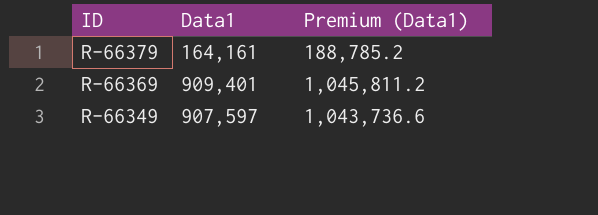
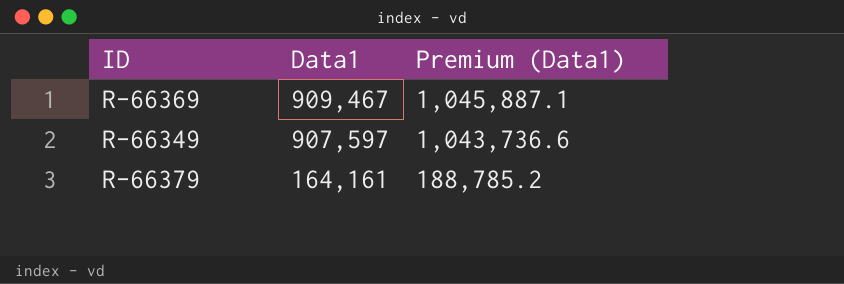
row order: ID descending -> Data1 descending
R-66369 | Data1: 909,401 -> 909,467
R-66369 | Premium (Data1): 1,045,811.2 -> 1,045,887.1

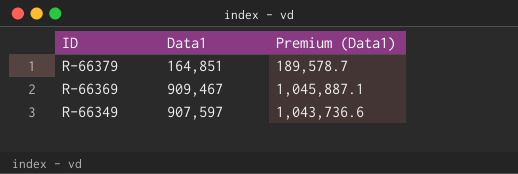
row order: Data1 descending -> ID descending
R-66379 | Data1: 164,161 -> 164,851
R-66379 | Premium (Data1): 188,785.2 -> 189,578.7

